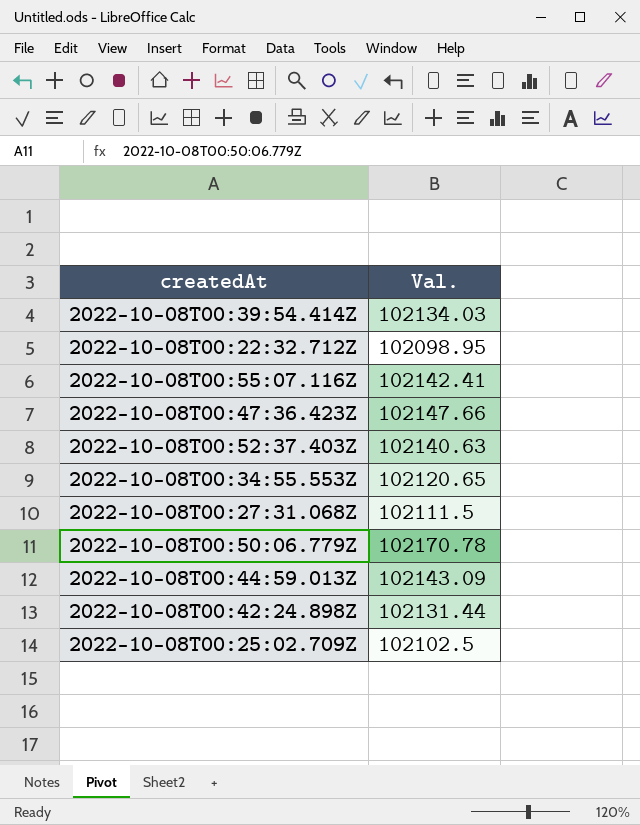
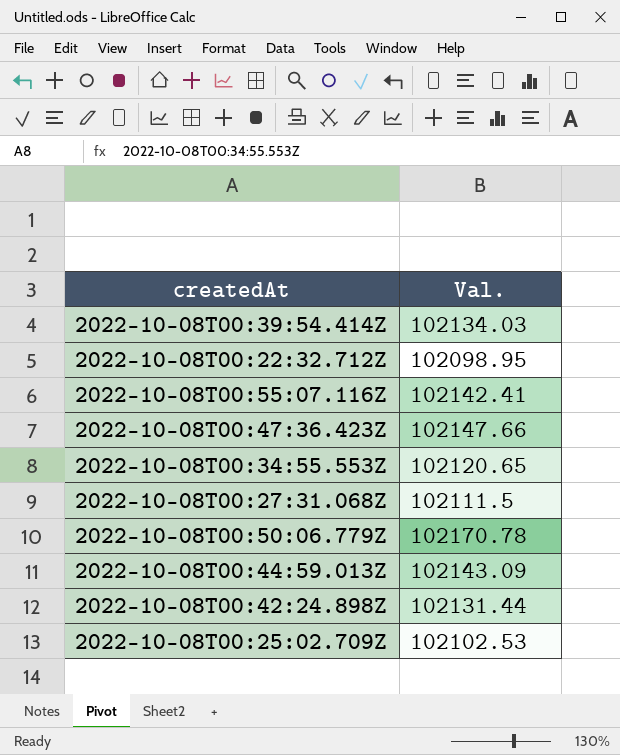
row 2022-10-08T00:52:37.403Z: 102140.63 -> none
2022-10-08T00:25:02.709Z | Val.: 102102.5 -> 102102.53

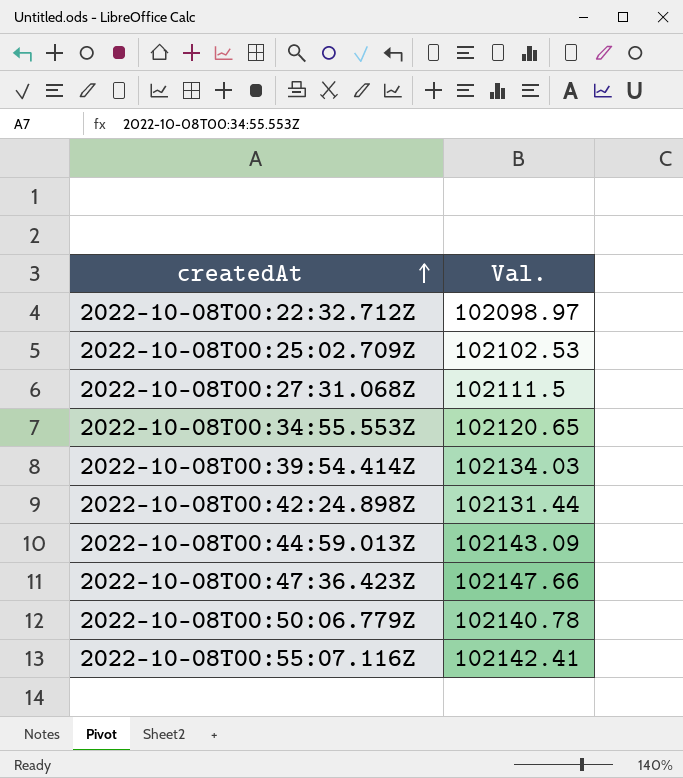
row order: none -> createdAt ascending
2022-10-08T00:22:32.712Z | Val.: 102098.95 -> 102098.97
2022-10-08T00:50:06.779Z | Val.: 102170.78 -> 102140.78

